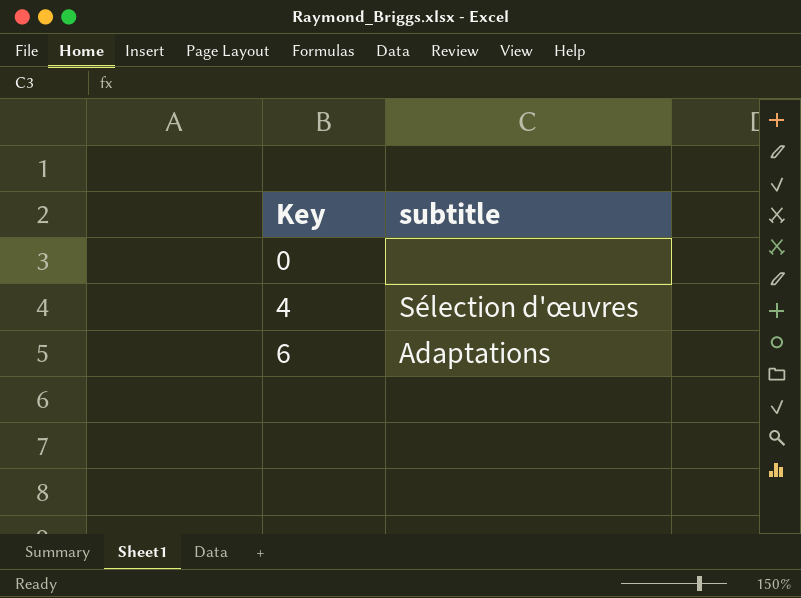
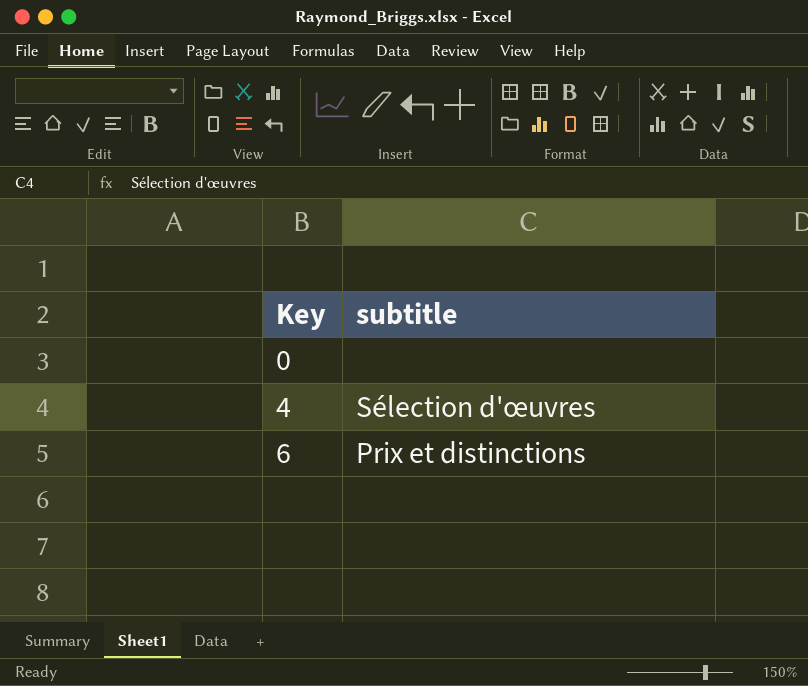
6 | subtitle: Adaptations -> Prix et distinctions

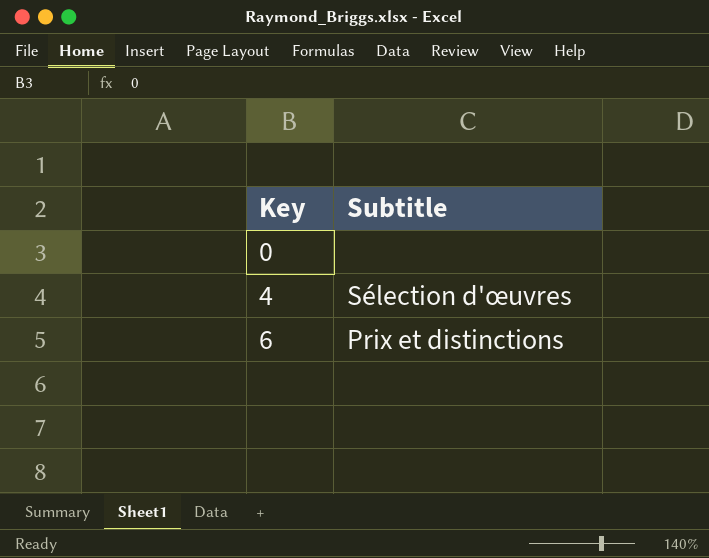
column name: subtitle -> Subtitle

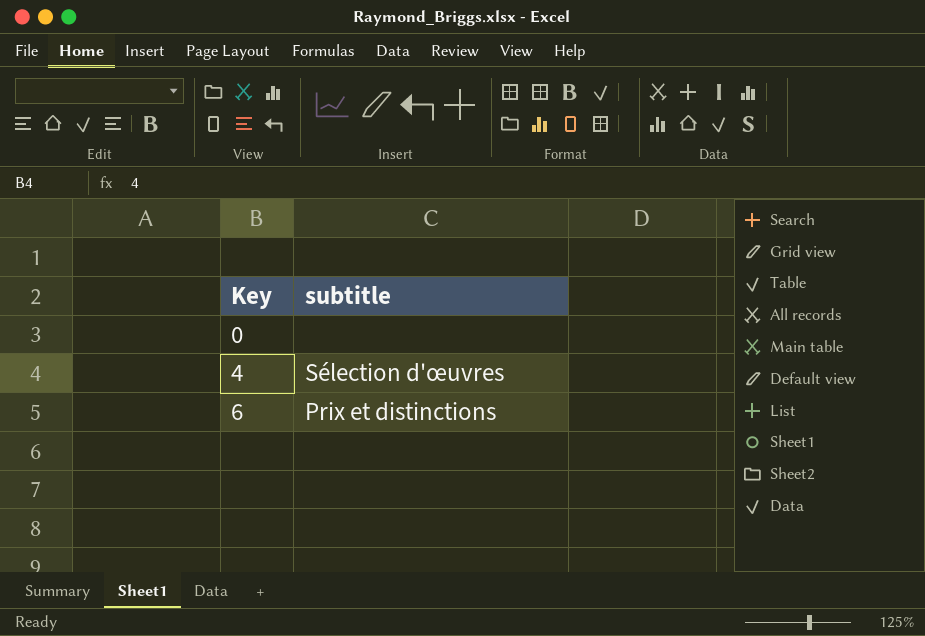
column name: Subtitle -> subtitle

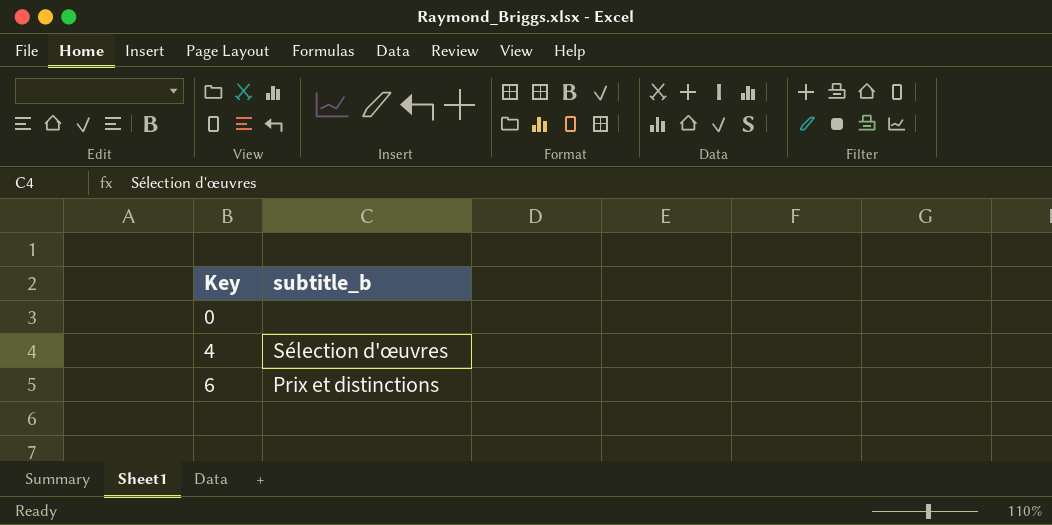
column name: subtitle -> subtitle_b

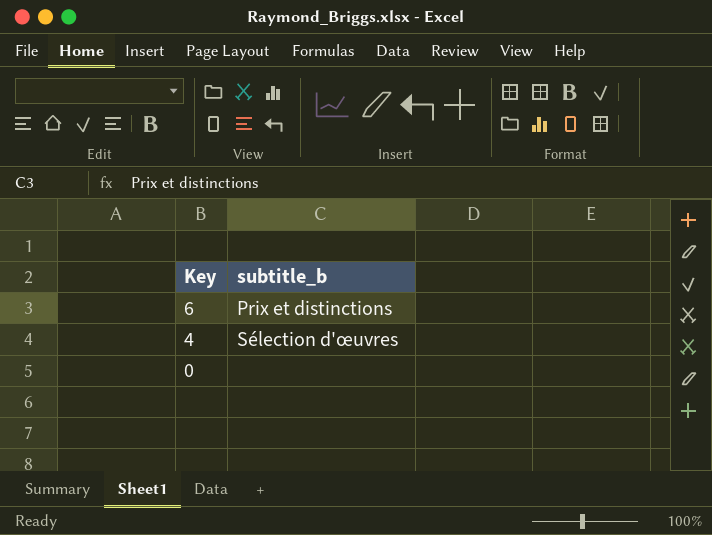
row order: Key ascending -> Key descending

